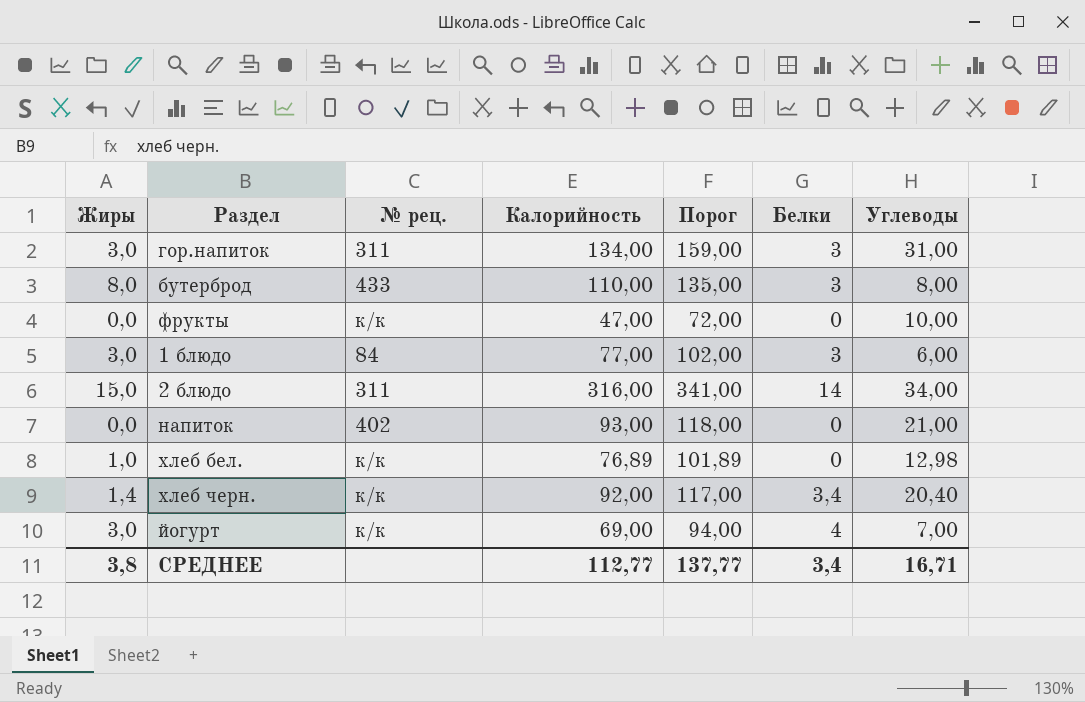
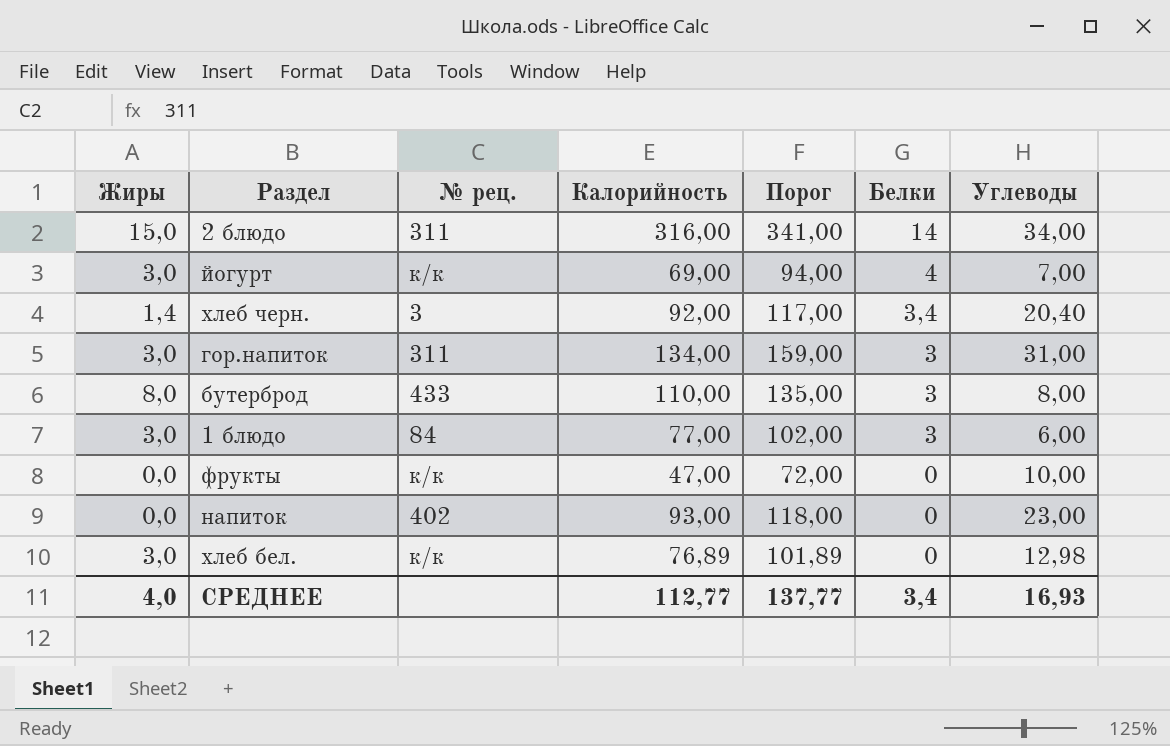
row order: none -> Белки descending
хлеб черн. | № рец.: к/к -> 3
напиток | Углеводы: 21,00 -> 23,00
хлеб бел. | Жиры: 1,0 -> 3,0
СРЕДНЕЕ | Жиры: 3,8 -> 4,0
СРЕДНЕЕ | Углеводы: 16,71 -> 16,93

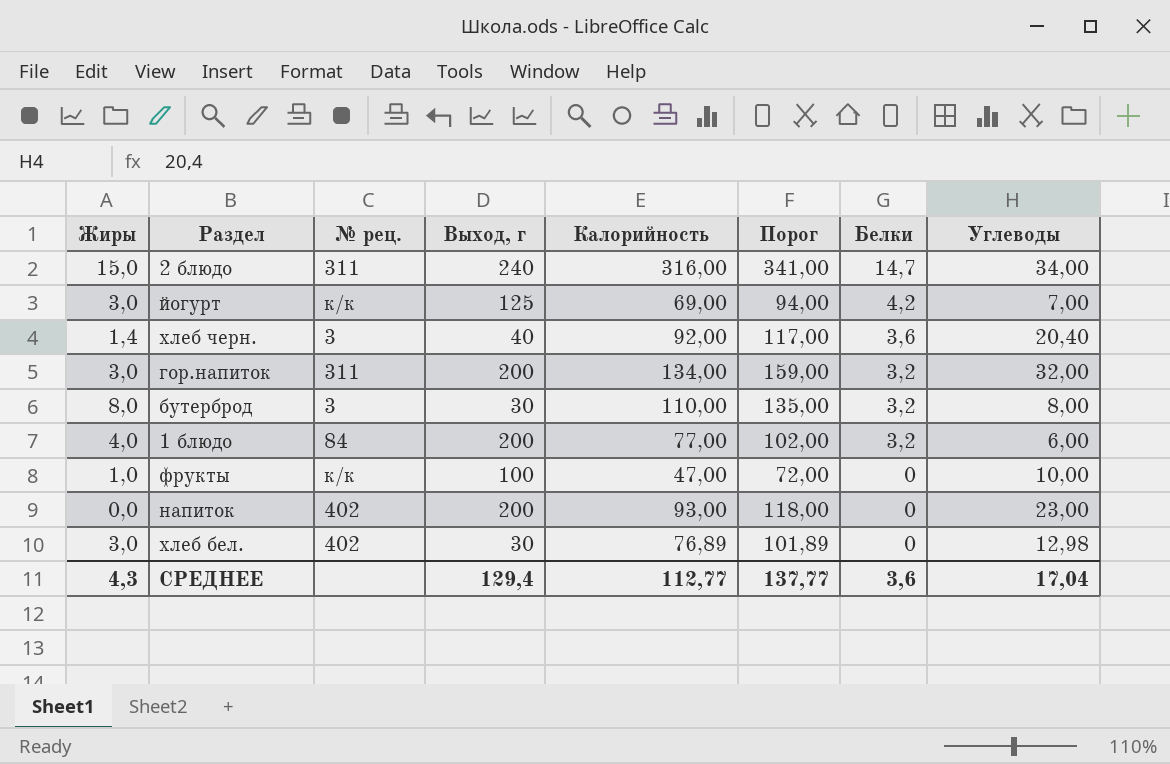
column Выход, г | position: none -> 4
2 блюдо | Белки: 14 -> 14,7
йогурт | Белки: 4 -> 4,2
хлеб черн. | Белки: 3,4 -> 3,6
гор.напиток | Белки: 3 -> 3,2
гор.напиток | Углеводы: 31,00 -> 32,00
бутерброд | № рец.: 433 -> 3
бутерброд | Белки: 3 -> 3,2
1 блюдо | Жиры: 3,0 -> 4,0
1 блюдо | Белки: 3 -> 3,2
фрукты | Жиры: 0,0 -> 1,0
хлеб бел. | № рец.: к/к -> 402
СРЕДНЕЕ | Жиры: 4,0 -> 4,3
СРЕДНЕЕ | Белки: 3,4 -> 3,6
СРЕДНЕЕ | Углеводы: 16,93 -> 17,04

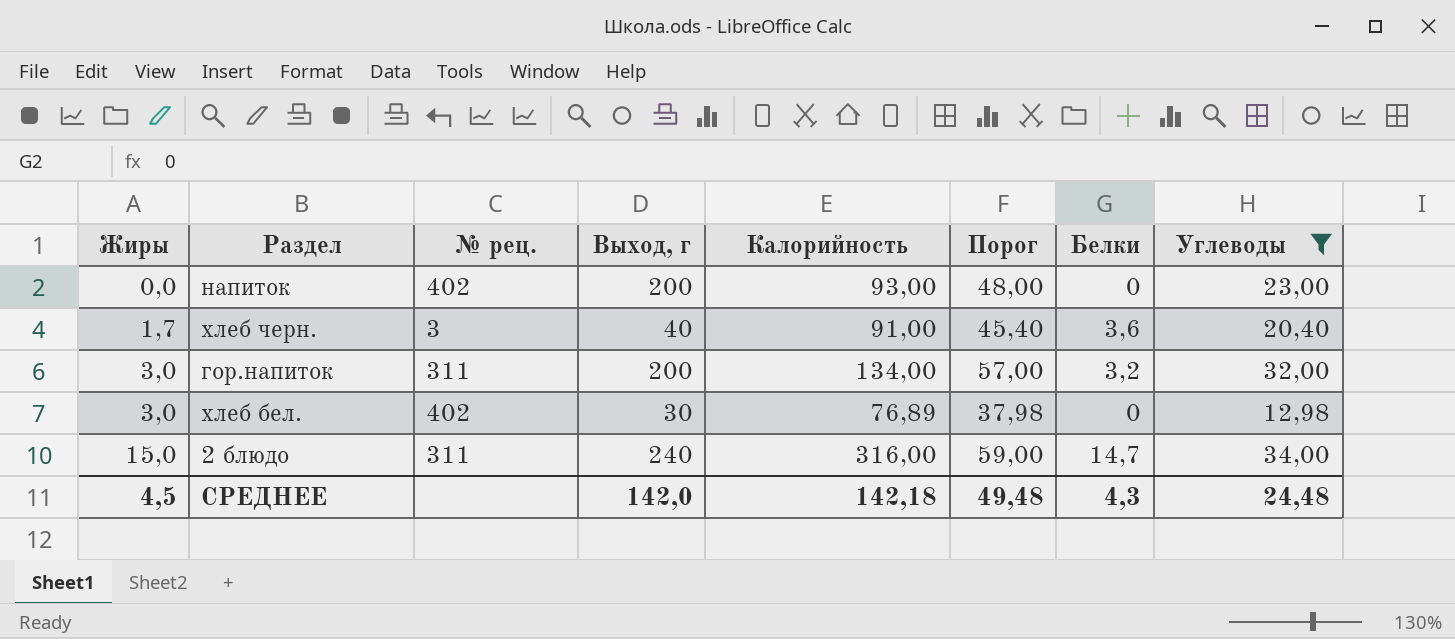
filter: none -> Углеводы >= 12,98
row order: Белки descending -> Жиры ascending
column Порог | formula: [Калорийность] + 25 -> [Углеводы] + 25
хлеб черн. | Жиры: 1,4 -> 1,7
хлеб черн. | Калорийность: 92,00 -> 91,00
СРЕДНЕЕ | Жиры: 4,3 -> 4,5
СРЕДНЕЕ | Выход, г: 129,4 -> 142,0
СРЕДНЕЕ | Калорийность: 112,77 -> 142,18
СРЕДНЕЕ | Порог: 137,77 -> 49,48
СРЕДНЕЕ | Белки: 3,6 -> 4,3
СРЕДНЕЕ | Углеводы: 17,04 -> 24,48

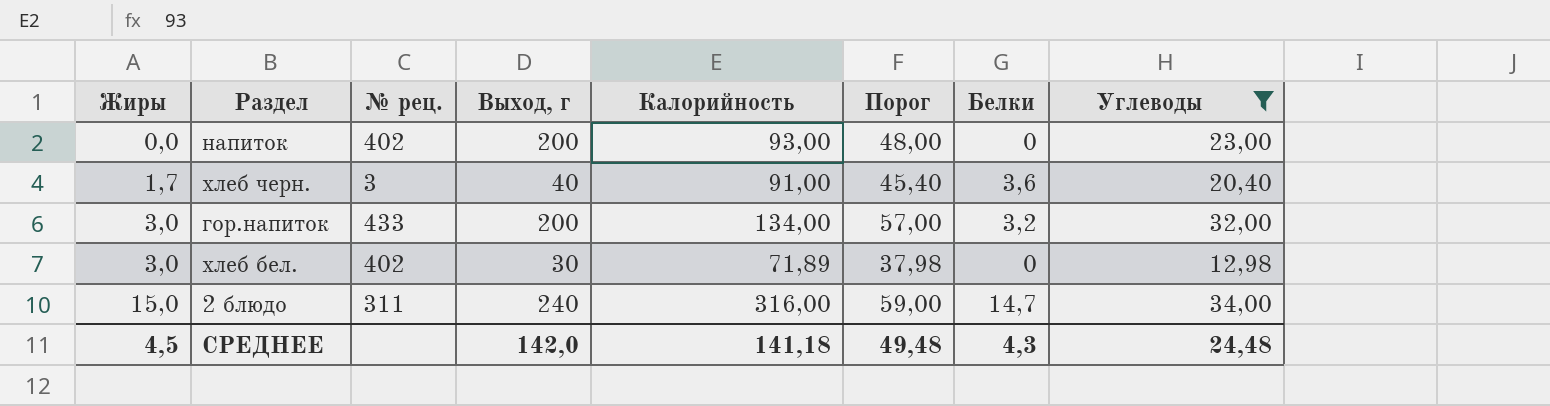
гор.напиток | № рец.: 311 -> 433
хлеб бел. | Калорийность: 76,89 -> 71,89
СРЕДНЕЕ | Калорийность: 142,18 -> 141,18

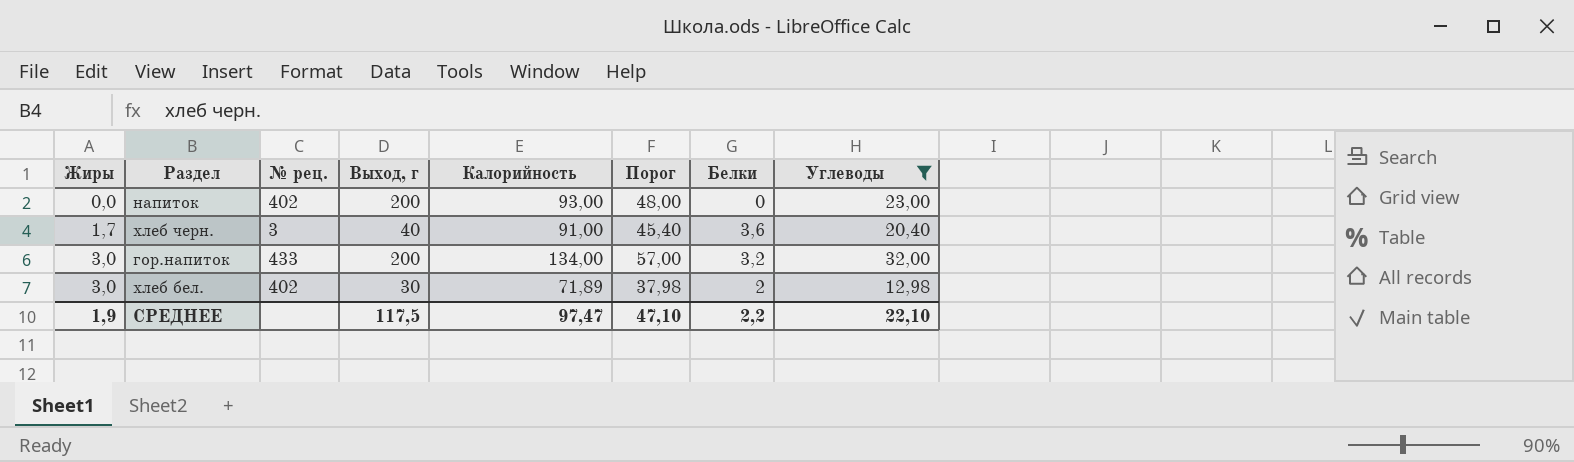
row 2 блюдо: 15,0 | 311 | 240 | 316,00 | 59,00 | 14,7 | 34,00 -> none
хлеб бел. | Белки: 0 -> 2
СРЕДНЕЕ | Жиры: 4,5 -> 1,9
СРЕДНЕЕ | Выход, г: 142,0 -> 117,5
СРЕДНЕЕ | Калорийность: 141,18 -> 97,47
СРЕДНЕЕ | Порог: 49,48 -> 47,10
СРЕДНЕЕ | Белки: 4,3 -> 2,2
СРЕДНЕЕ | Углеводы: 24,48 -> 22,10

